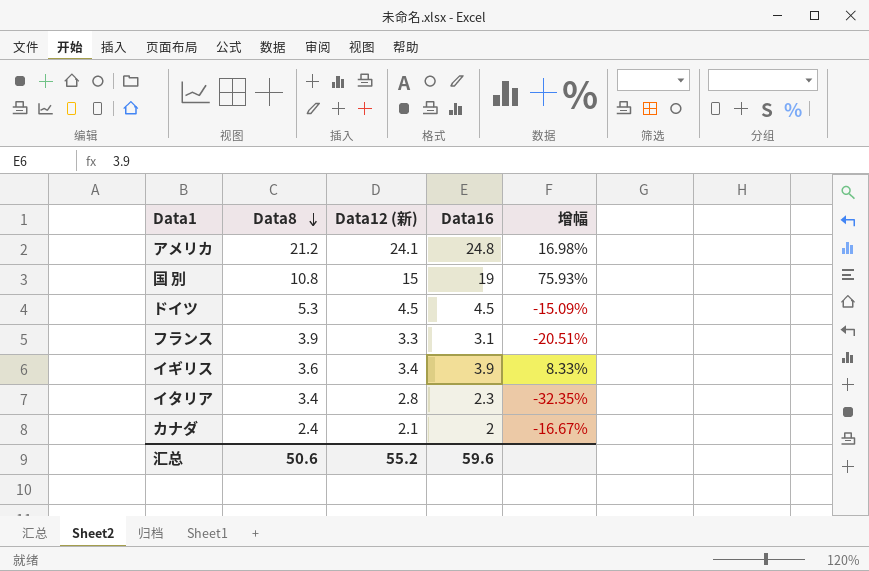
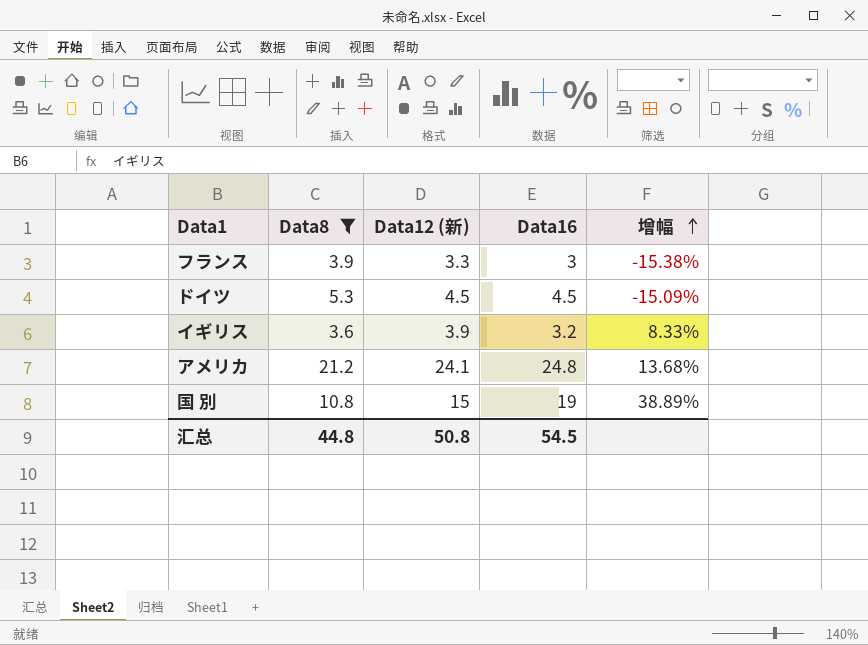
filter: none -> Data8 >= 3.6
row order: Data8 descending -> 增幅 ascending
column 增幅 | formula: ([Data16] - [Data8]) / [Data8] -> ([Data12 (新)] - [Data8]) / [Data8]
フランス | Data16: 3.1 -> 3
イギリス | Data12 (新): 3.4 -> 3.9
イギリス | Data16: 3.9 -> 3.2
汇总 | Data8: 50.6 -> 44.8
汇总 | Data12 (新): 55.2 -> 50.8
汇总 | Data16: 59.6 -> 54.5

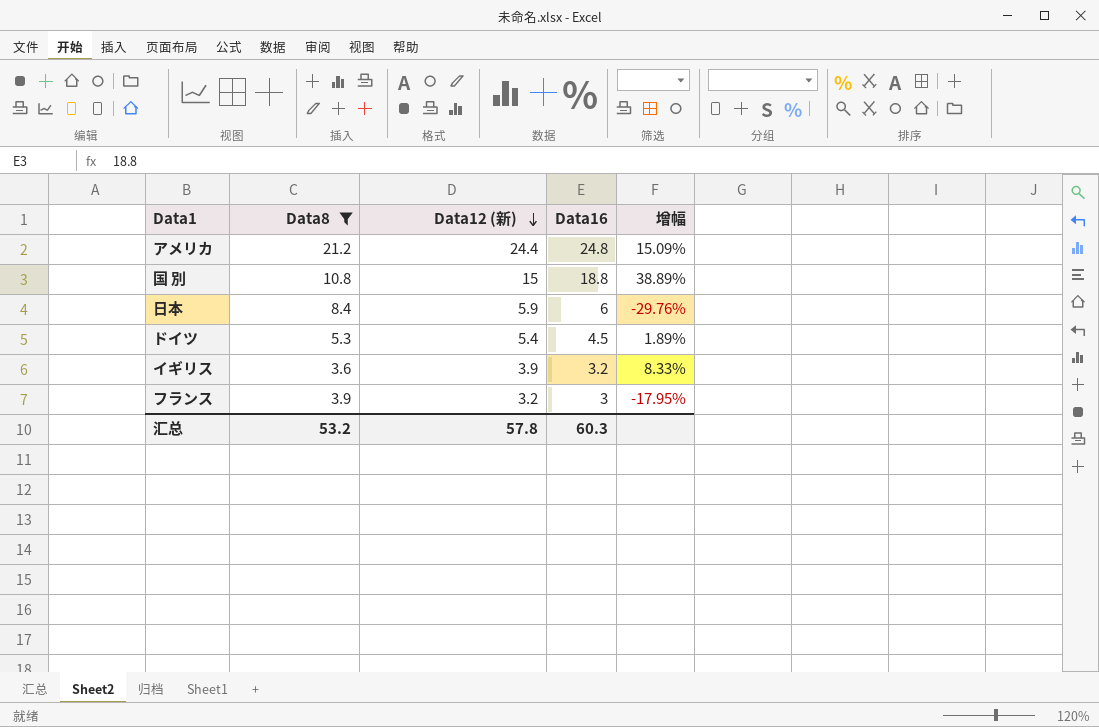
row order: 增幅 ascending -> Data12 (新) descending
アメリカ | Data12 (新): 24.1 -> 24.4
アメリカ | 增幅: 13.68% -> 15.09%
国 別 | Data16: 19 -> 18.8
row 日本: none -> 8.4 | 5.9 | 6 | -29.76%
ドイツ | Data12 (新): 4.5 -> 5.4
ドイツ | 增幅: -15.09% -> 1.89%
フランス | Data12 (新): 3.3 -> 3.2
フランス | 增幅: -15.38% -> -17.95%
汇总 | Data8: 44.8 -> 53.2
汇总 | Data12 (新): 50.8 -> 57.8
汇总 | Data16: 54.5 -> 60.3

